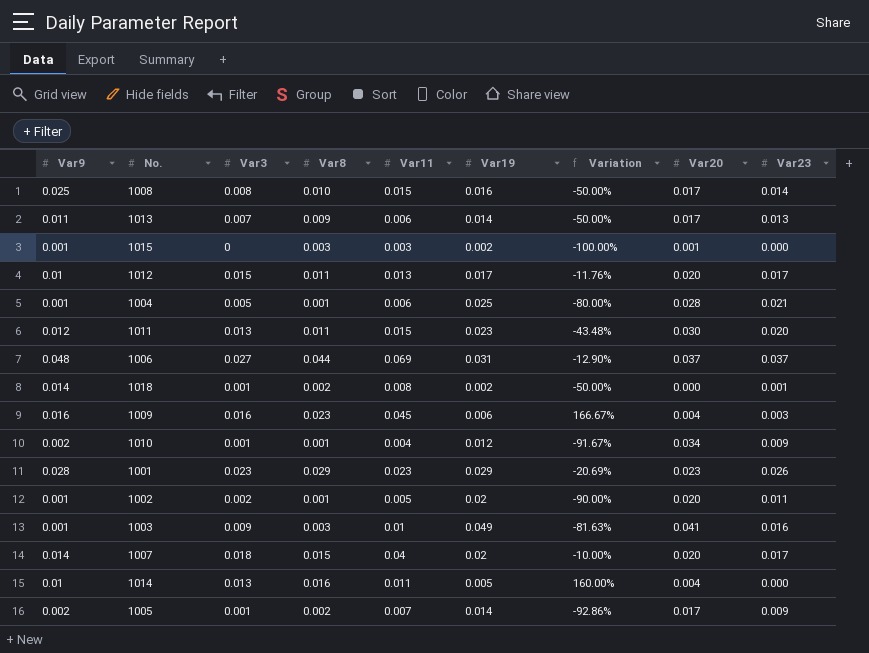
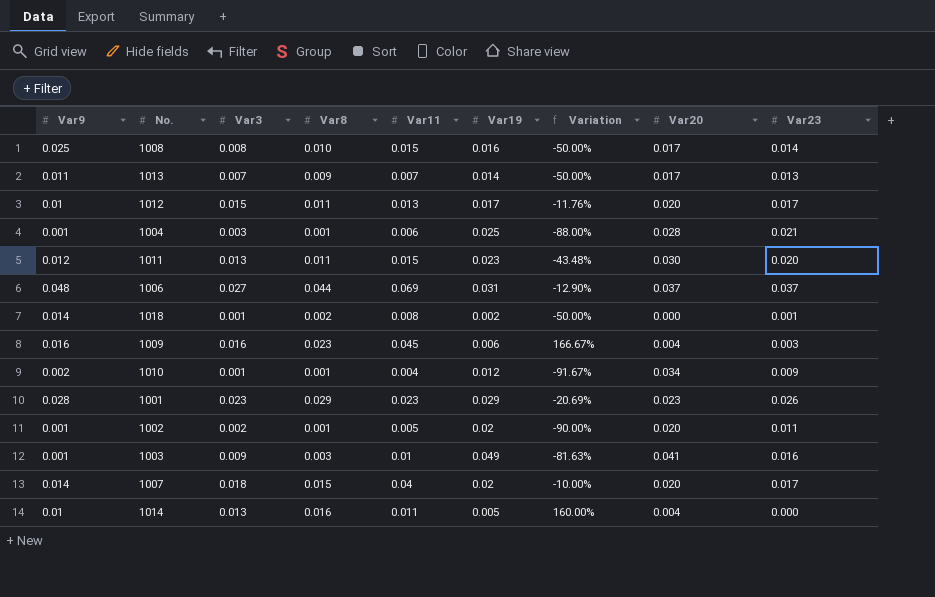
row 1015: 0.001 | 0 | 0.003 | 0.003 | 0.002 | -100.00% | 0.001 | 0.000 -> none
row 1005: 0.002 | 0.001 | 0.002 | 0.007 | 0.014 | -92.86% | 0.017 | 0.009 -> none
1013 | Var11: 0.006 -> 0.007
1004 | Var3: 0.005 -> 0.003
1004 | Variation: -80.00% -> -88.00%

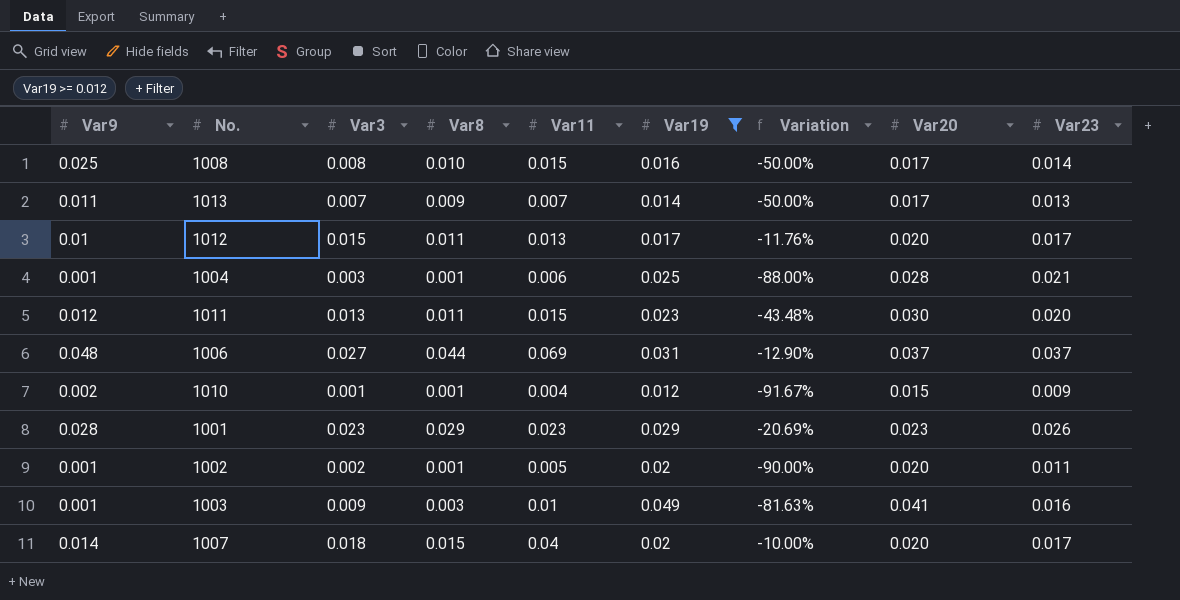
filter: none -> Var19 >= 0.012
1010 | Var20: 0.034 -> 0.015

